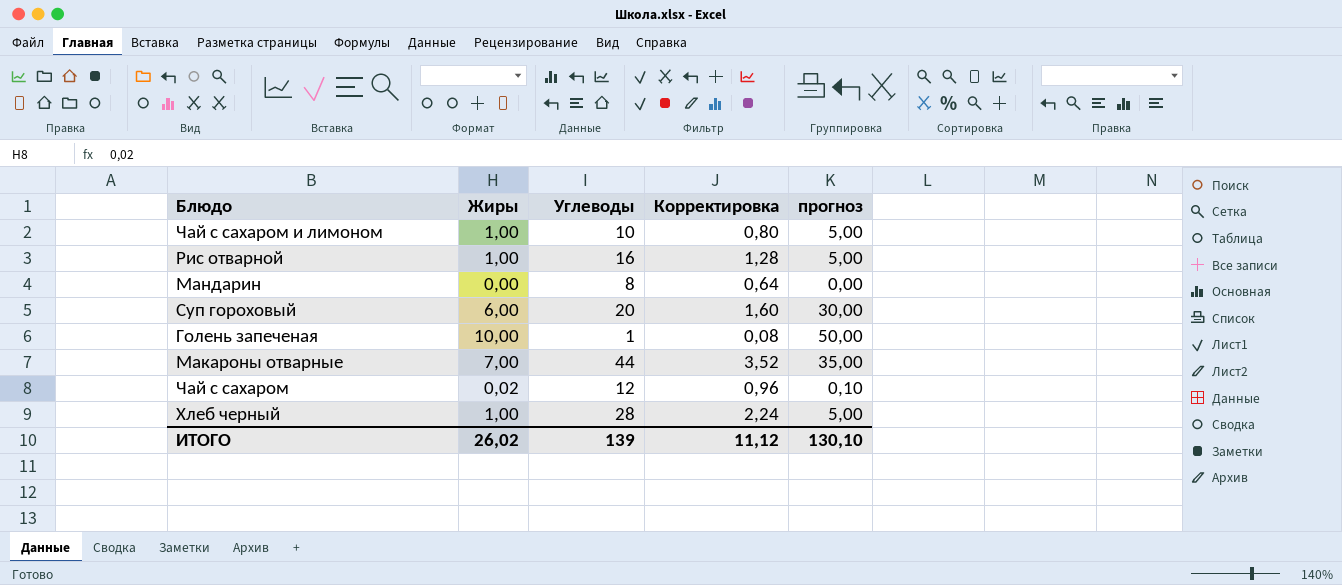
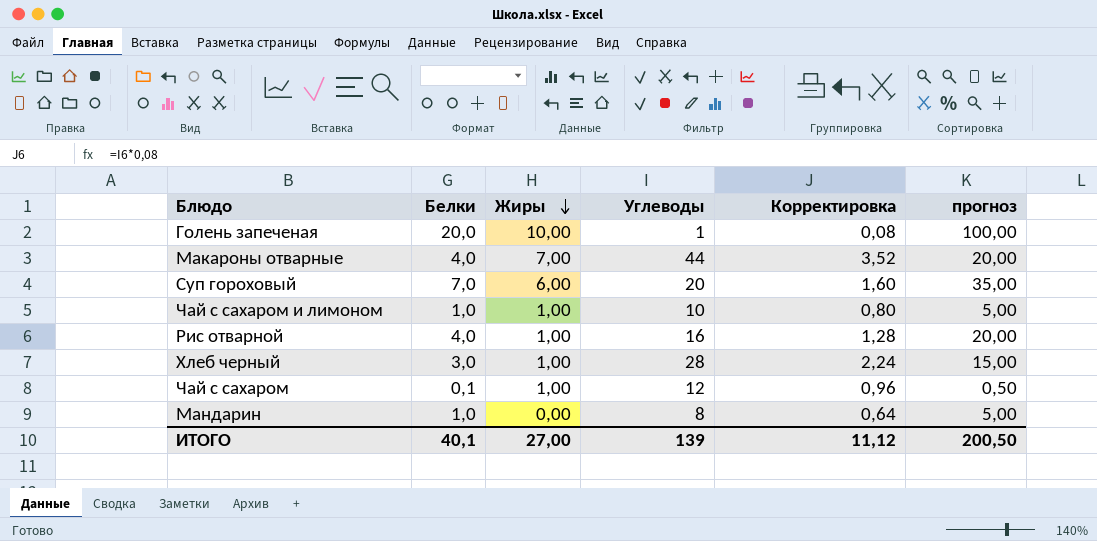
row order: none -> Жиры descending
column Белки | position: none -> 2
column прогноз | formula: [Жиры] * 5 -> [Белки] * 5
Чай с сахаром | Жиры: 0,02 -> 1,00
ИТОГО | Жиры: 26,02 -> 27,00
ИТОГО | прогноз: 130,10 -> 200,50

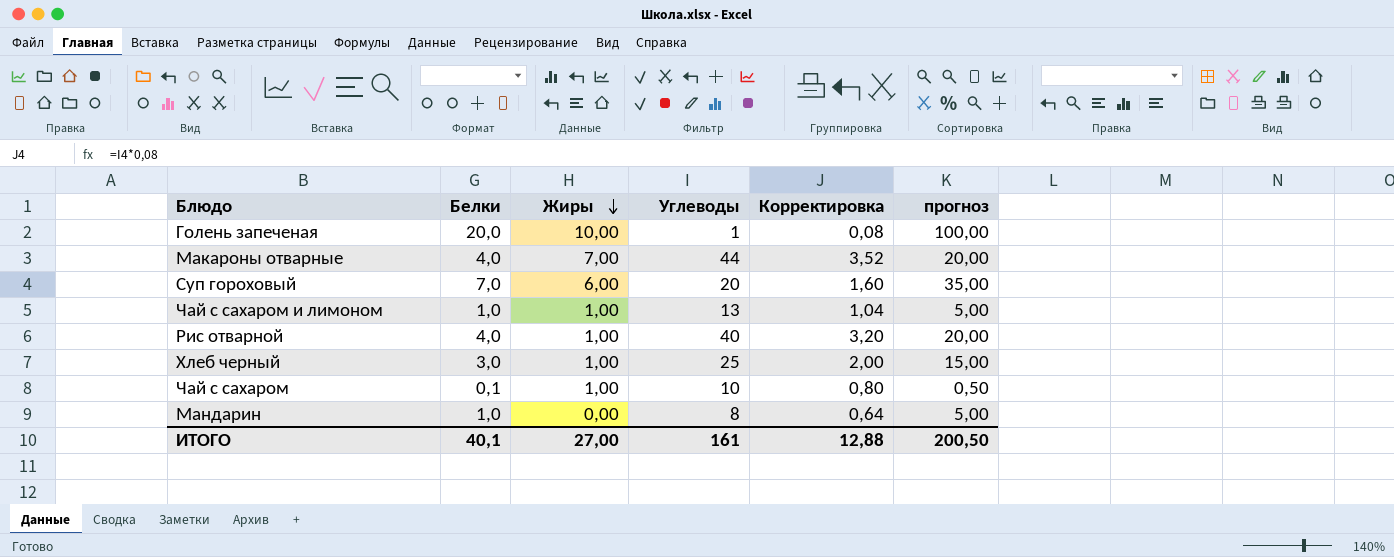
Чай с сахаром и лимоном | Углеводы: 10 -> 13
Чай с сахаром и лимоном | Корректировка: 0,80 -> 1,04
Рис отварной | Углеводы: 16 -> 40
Рис отварной | Корректировка: 1,28 -> 3,20
Хлеб черный | Углеводы: 28 -> 25
Хлеб черный | Корректировка: 2,24 -> 2,00
Чай с сахаром | Углеводы: 12 -> 10
Чай с сахаром | Корректировка: 0,96 -> 0,80
ИТОГО | Углеводы: 139 -> 161
ИТОГО | Корректировка: 11,12 -> 12,88

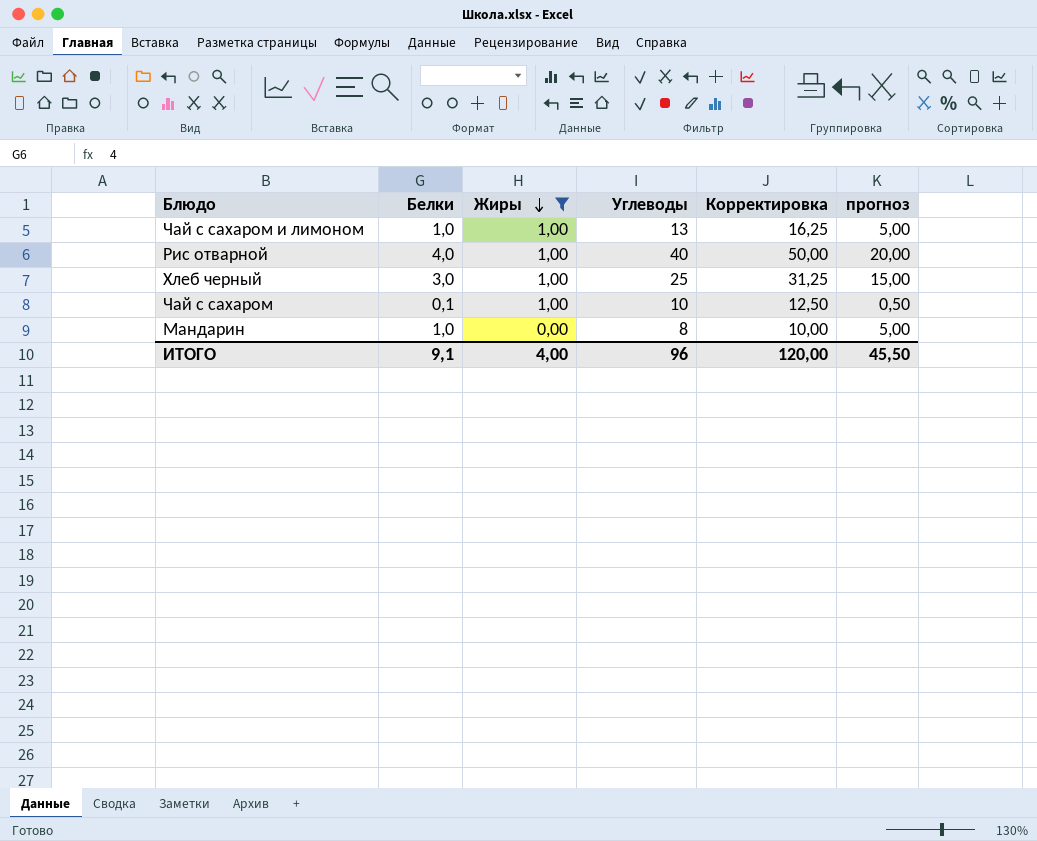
filter: none -> Жиры <= 1,00
column Корректировка | formula: [Углеводы] * 0,08 -> [Углеводы] * 1,25
ИТОГО | Белки: 40,1 -> 9,1
ИТОГО | Жиры: 27,00 -> 4,00
ИТОГО | Углеводы: 161 -> 96
ИТОГО | Корректировка: 12,88 -> 120,00
ИТОГО | прогноз: 200,50 -> 45,50

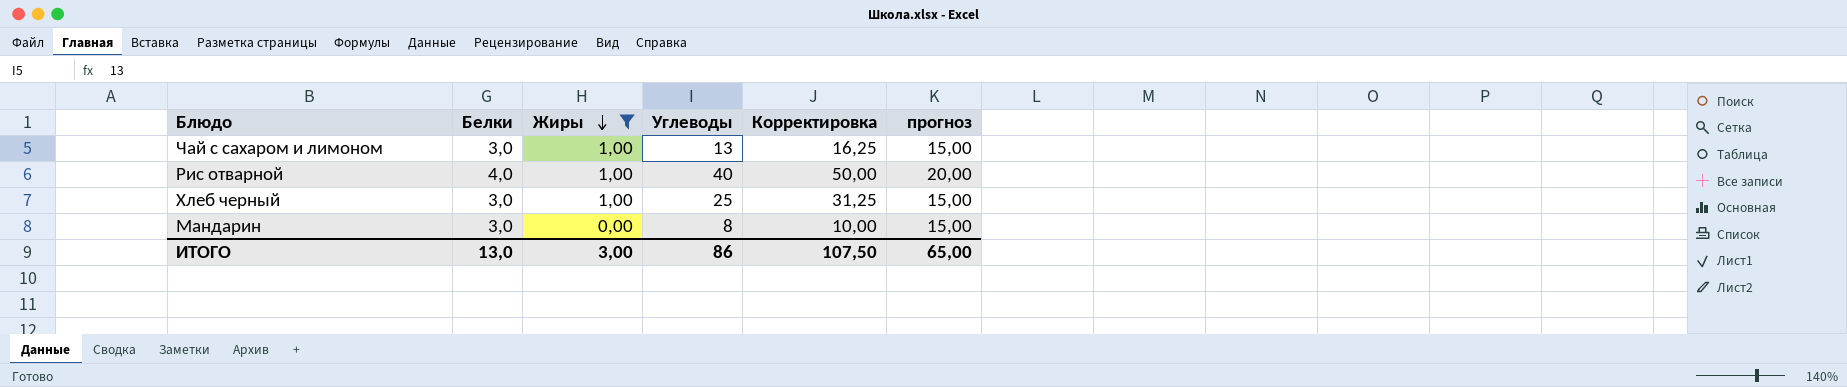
row Чай с сахаром: 0,1 | 1,00 | 10 | 12,50 | 0,50 -> none
Чай с сахаром и лимоном | Белки: 1,0 -> 3,0
Чай с сахаром и лимоном | прогноз: 5,00 -> 15,00
Мандарин | Белки: 1,0 -> 3,0
Мандарин | прогноз: 5,00 -> 15,00
ИТОГО | Белки: 9,1 -> 13,0
ИТОГО | Жиры: 4,00 -> 3,00
ИТОГО | Углеводы: 96 -> 86
ИТОГО | Корректировка: 120,00 -> 107,50
ИТОГО | прогноз: 45,50 -> 65,00

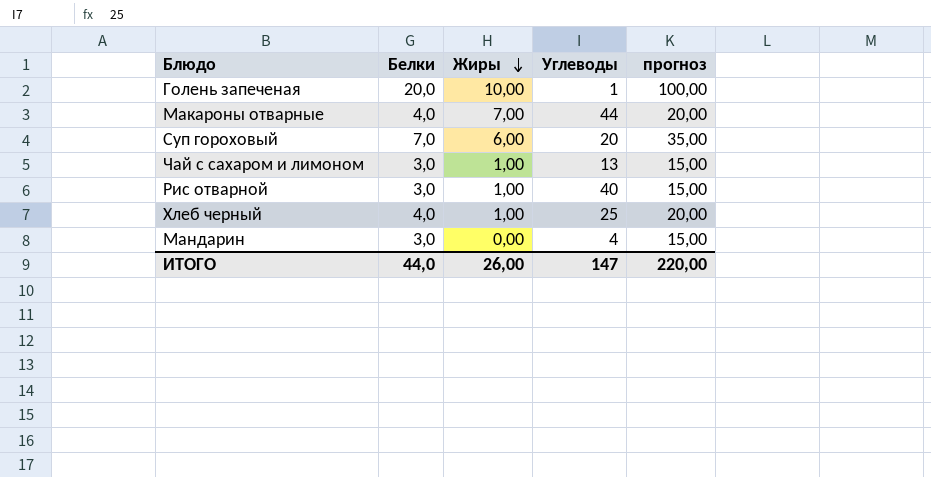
filter: Жиры <= 1,00 -> none
column Корректировка | formula: [Углеводы] * 1,25 -> none
Рис отварной | Белки: 4,0 -> 3,0
Рис отварной | прогноз: 20,00 -> 15,00
Хлеб черный | Белки: 3,0 -> 4,0
Хлеб черный | прогноз: 15,00 -> 20,00
Мандарин | Углеводы: 8 -> 4
ИТОГО | Белки: 13,0 -> 44,0
ИТОГО | Жиры: 3,00 -> 26,00
ИТОГО | Углеводы: 86 -> 147
ИТОГО | прогноз: 65,00 -> 220,00

